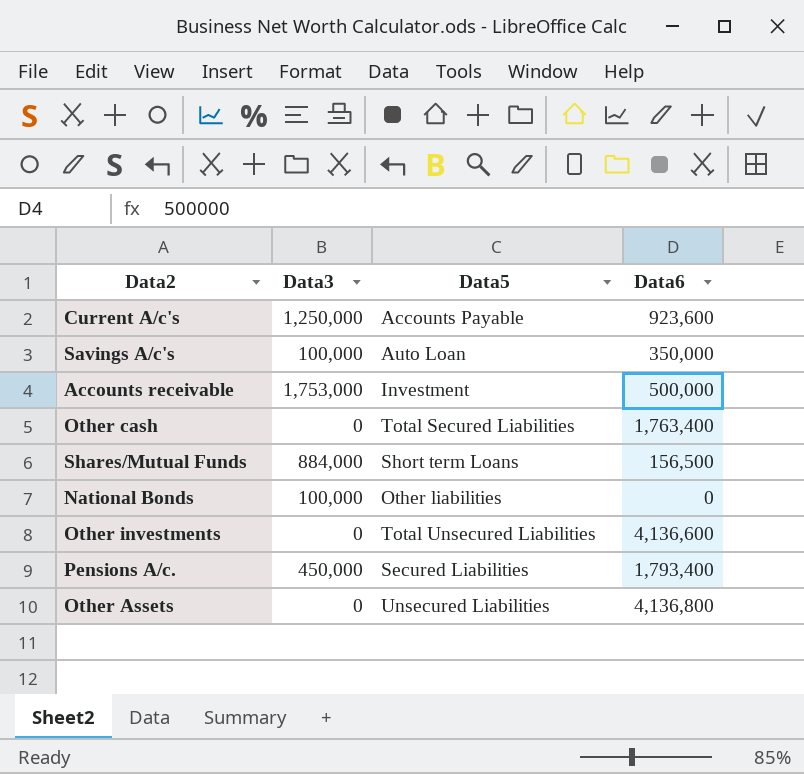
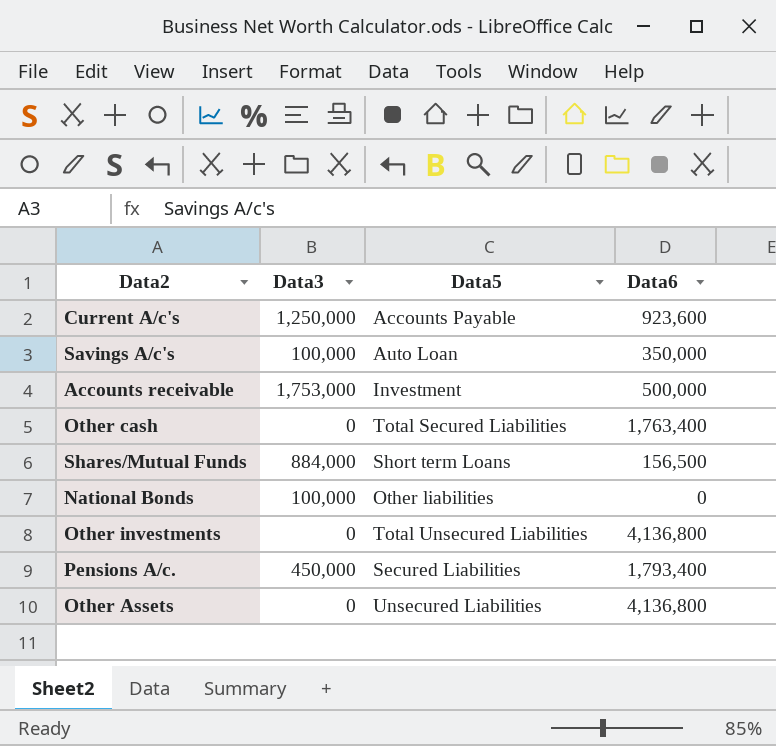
Other investments | Data6: 4,136,600 -> 4,136,800

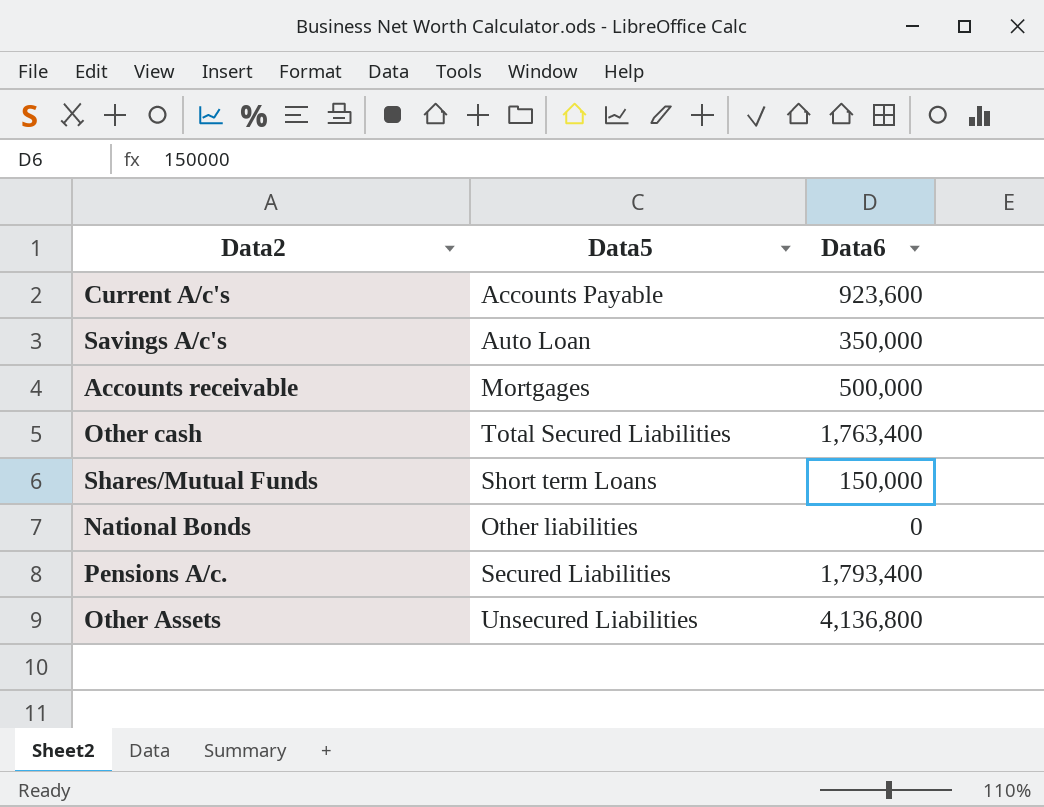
column Data3 | position: 2 -> none
row Other investments: 0 | Total Unsecured Liabilities | 4,136,800 -> none
Accounts receivable | Data5: Investment -> Mortgages
Shares/Mutual Funds | Data6: 156,500 -> 150,000

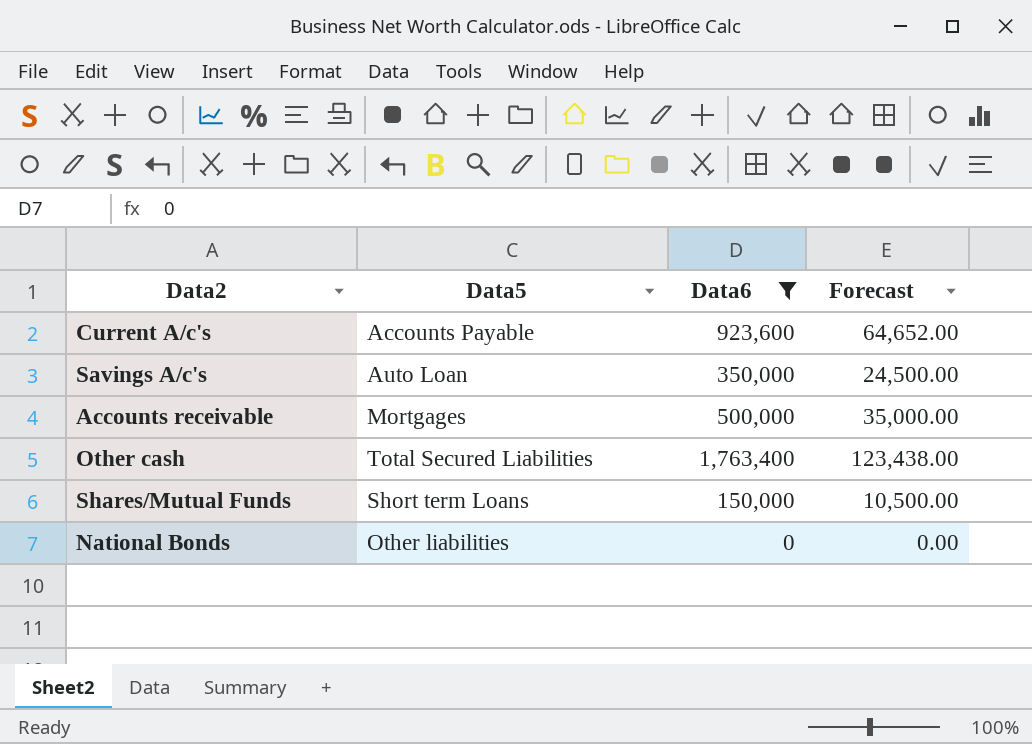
filter: none -> Data6 <= 1,763,400
column Forecast | formula: none -> [Data6] * 0.07

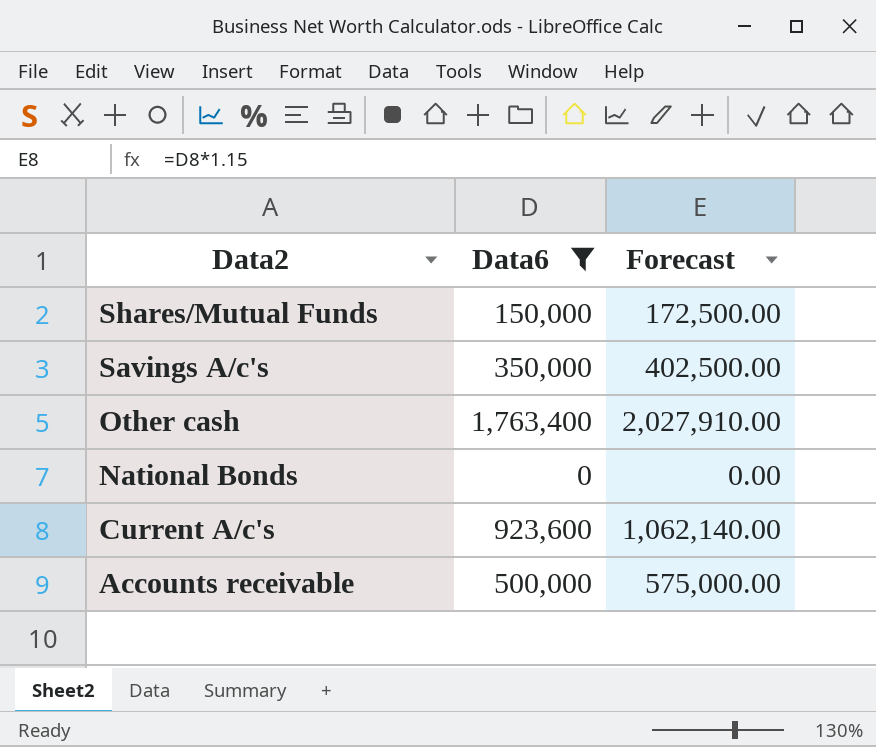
row order: none -> Data2 descending
column Data5 | position: 2 -> none
column Forecast | formula: [Data6] * 0.07 -> [Data6] * 1.15

